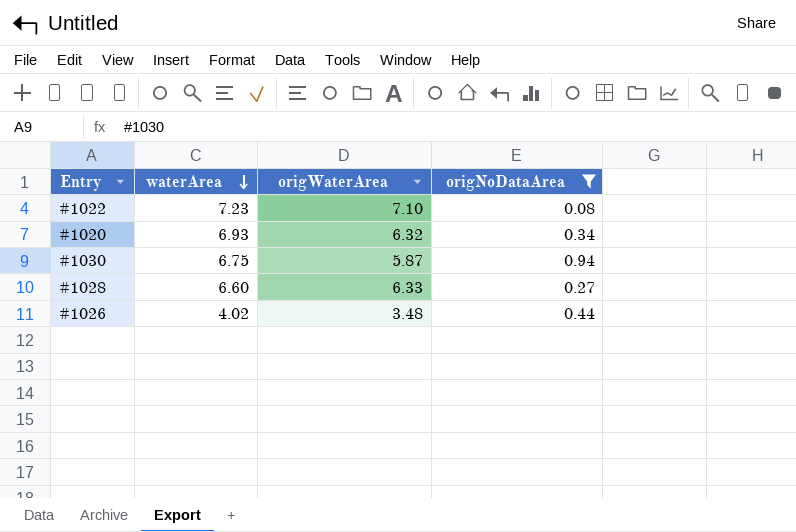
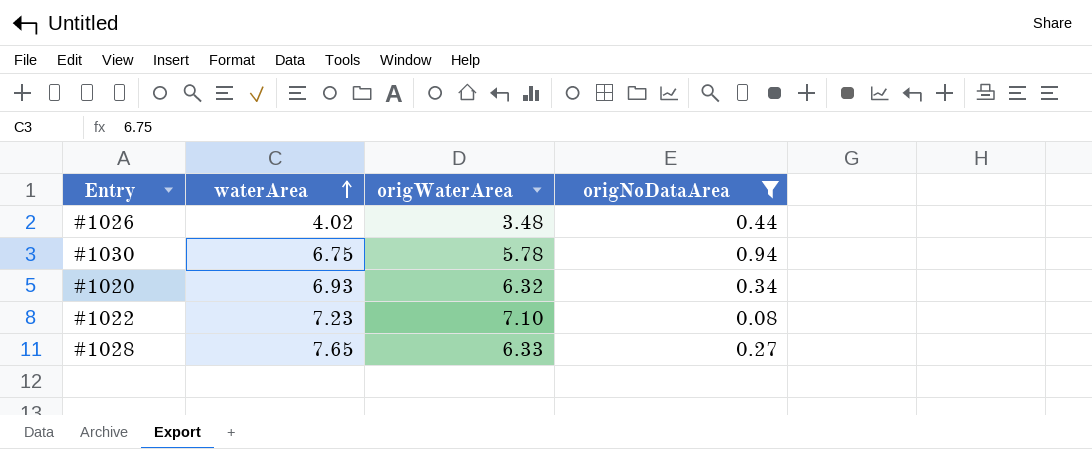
row order: waterArea descending -> waterArea ascending
#1030 | origWaterArea: 5.87 -> 5.78
#1028 | waterArea: 6.60 -> 7.65

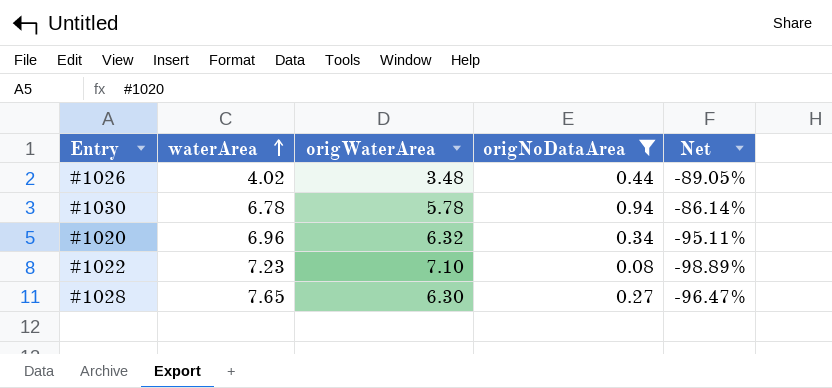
column Net | formula: none -> ([origNoDataArea] - [waterArea]) / [waterArea]
#1030 | waterArea: 6.75 -> 6.78
#1020 | waterArea: 6.93 -> 6.96
#1028 | origWaterArea: 6.33 -> 6.30

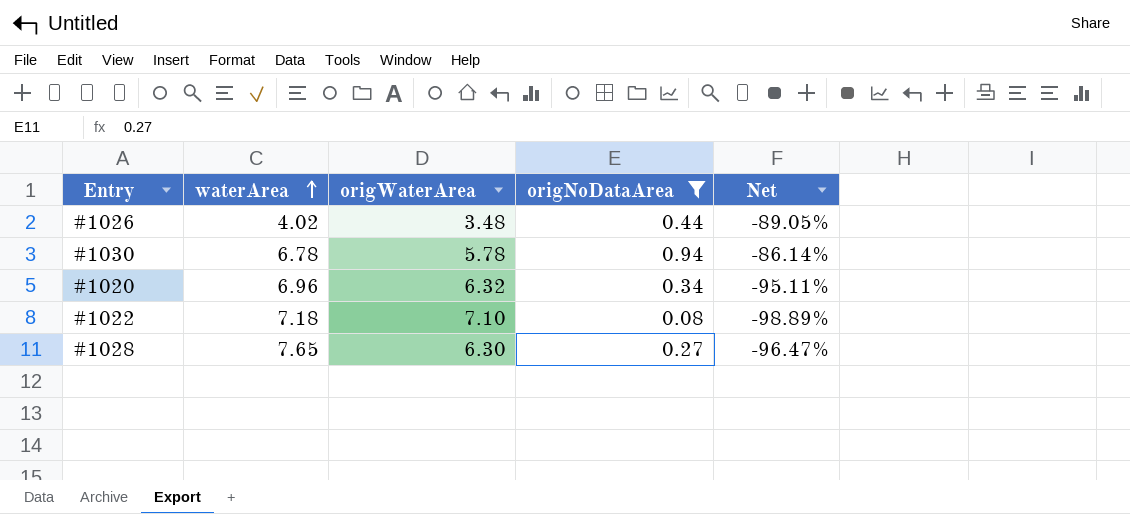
#1022 | waterArea: 7.23 -> 7.18

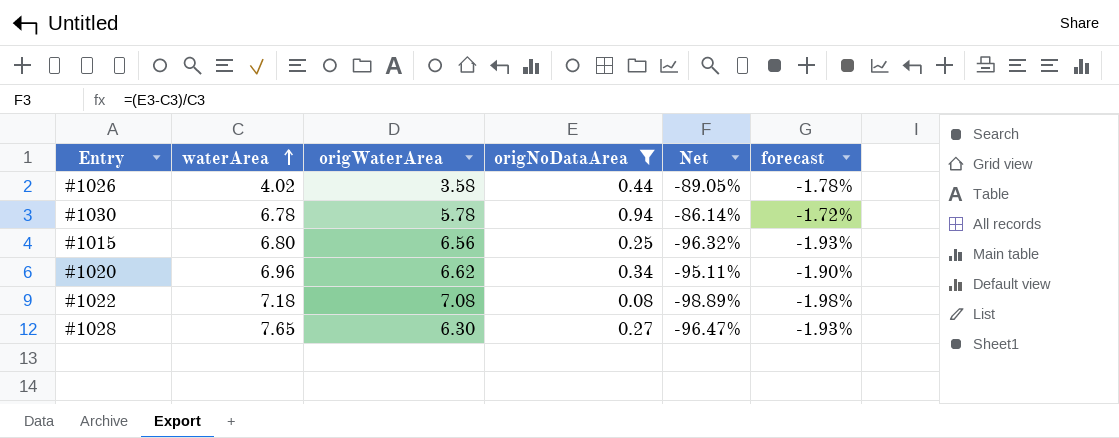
column forecast | formula: none -> [Net] * 0.02
#1026 | origWaterArea: 3.48 -> 3.58
row #1015: none -> 6.80 | 6.56 | 0.25 | -96.32% | -1.93%
#1020 | origWaterArea: 6.32 -> 6.62
#1022 | origWaterArea: 7.10 -> 7.08

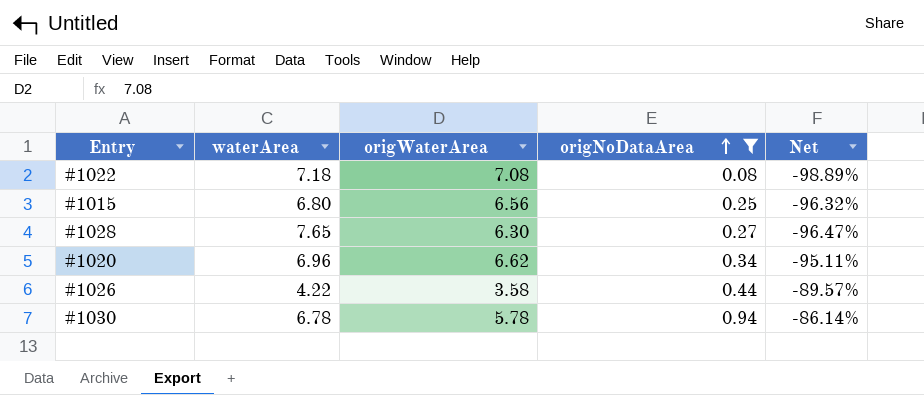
row order: waterArea ascending -> origNoDataArea ascending
column forecast | formula: [Net] * 0.02 -> none
#1026 | waterArea: 4.02 -> 4.22
#1026 | Net: -89.05% -> -89.57%

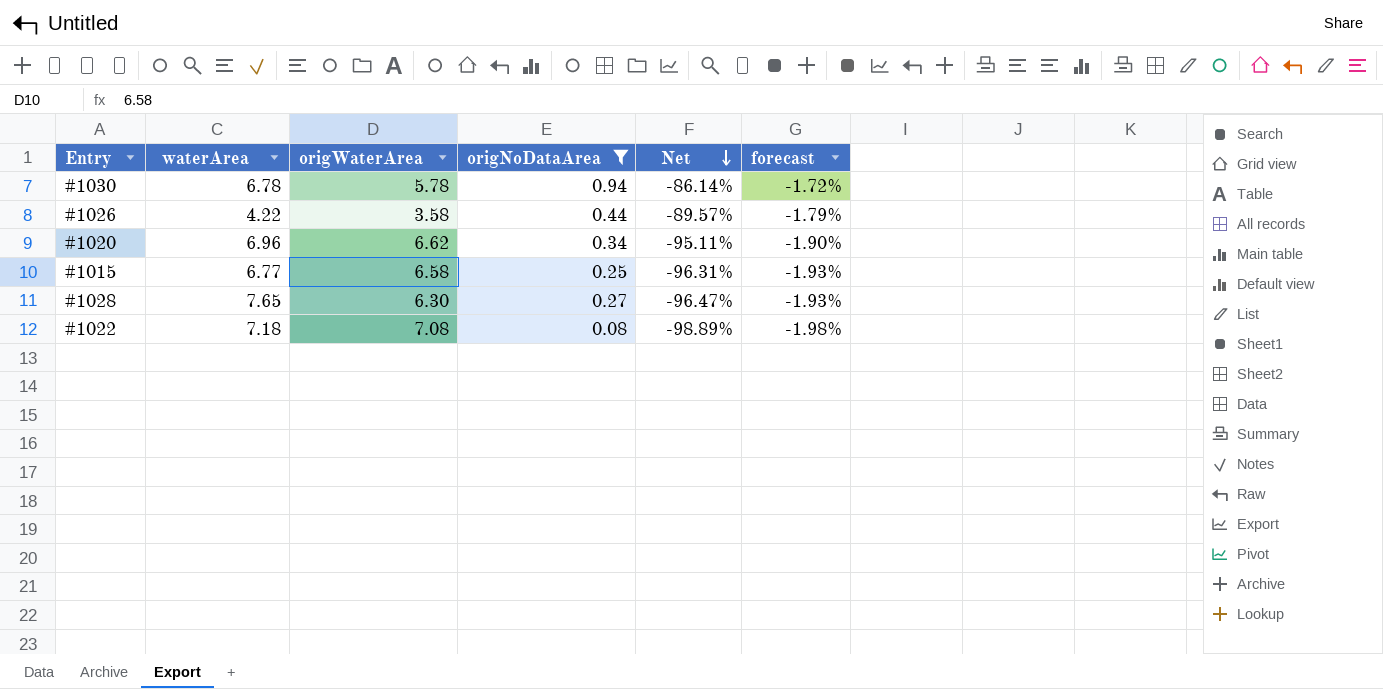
row order: origNoDataArea ascending -> Net descending
column forecast | formula: none -> [Net] * 0.02
#1015 | waterArea: 6.80 -> 6.77
#1015 | origWaterArea: 6.56 -> 6.58
#1015 | Net: -96.32% -> -96.31%

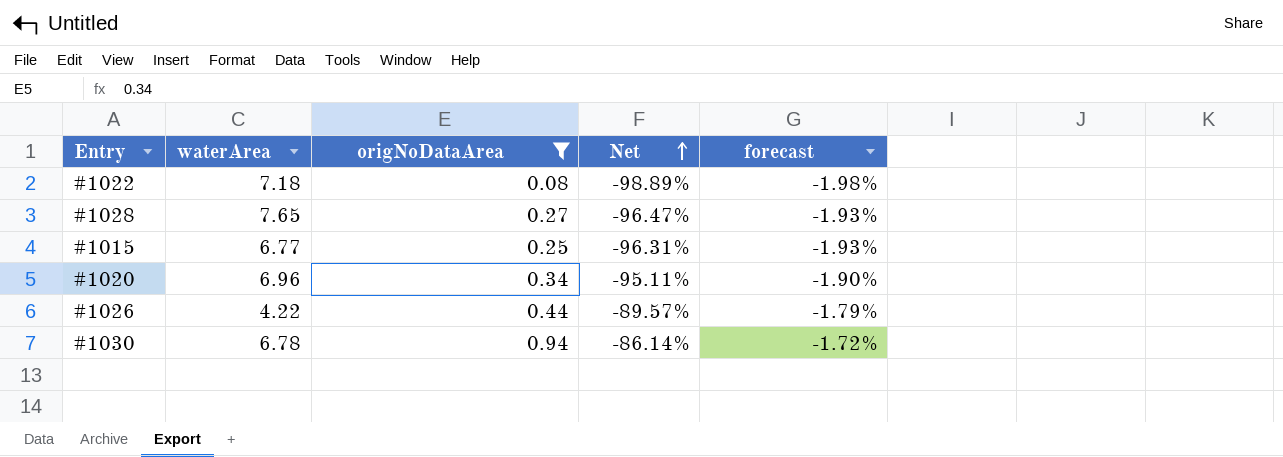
row order: Net descending -> Net ascending
column origWaterArea | position: 3 -> none

